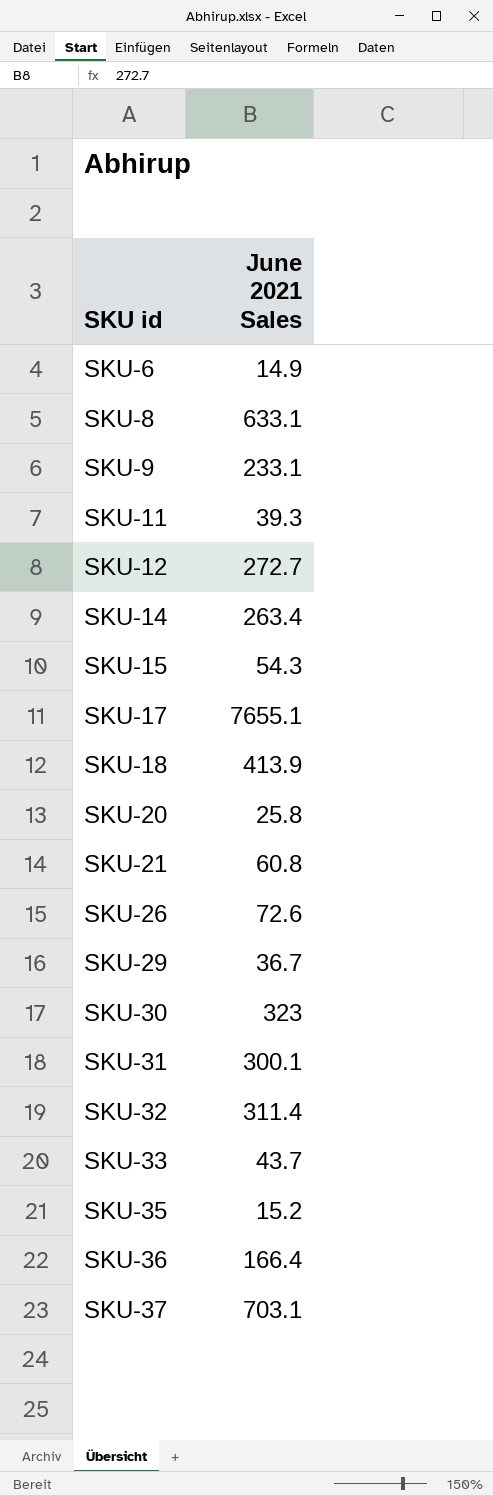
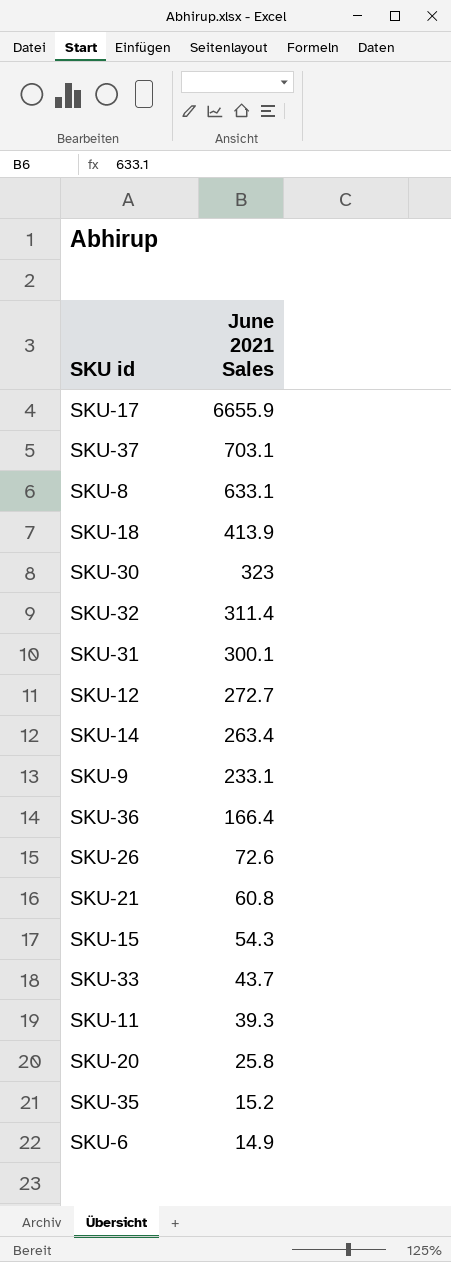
row order: SKU id ascending -> June 2021 Sales descending
row SKU-29: 36.7 -> none
SKU-17 | June 2021 Sales: 7655.1 -> 6655.9

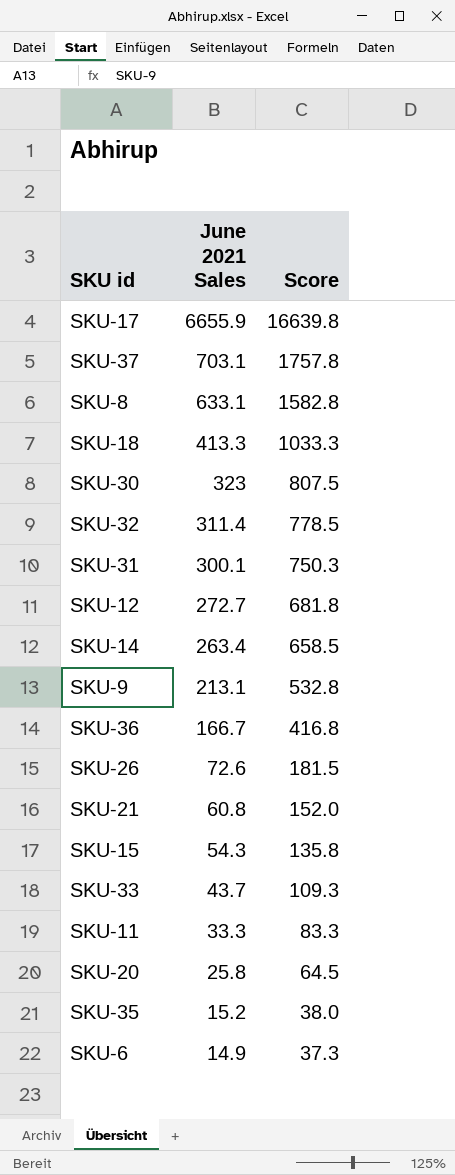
column Score | formula: none -> [June 2021 Sales] * 2.5
SKU-18 | June 2021 Sales: 413.9 -> 413.3
SKU-9 | June 2021 Sales: 233.1 -> 213.1
SKU-36 | June 2021 Sales: 166.4 -> 166.7
SKU-11 | June 2021 Sales: 39.3 -> 33.3

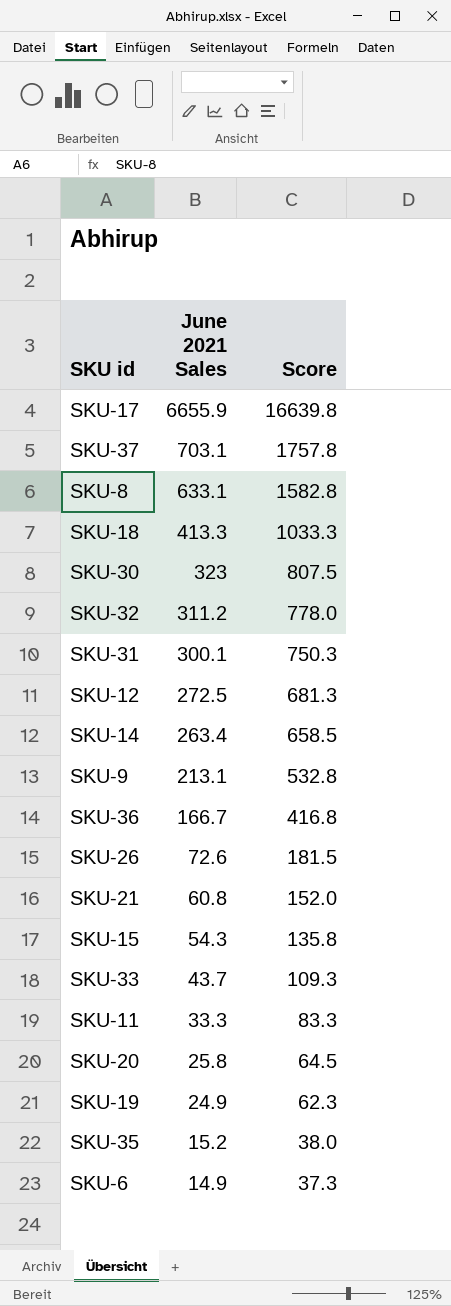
SKU-32 | June 2021 Sales: 311.4 -> 311.2
SKU-32 | Score: 778.5 -> 778.0
SKU-12 | June 2021 Sales: 272.7 -> 272.5
SKU-12 | Score: 681.8 -> 681.3
row SKU-19: none -> 24.9 | 62.3

